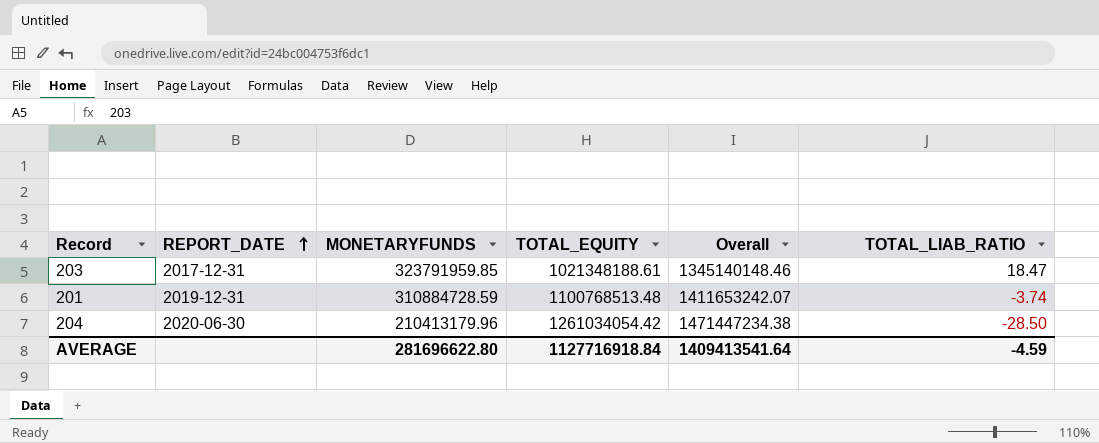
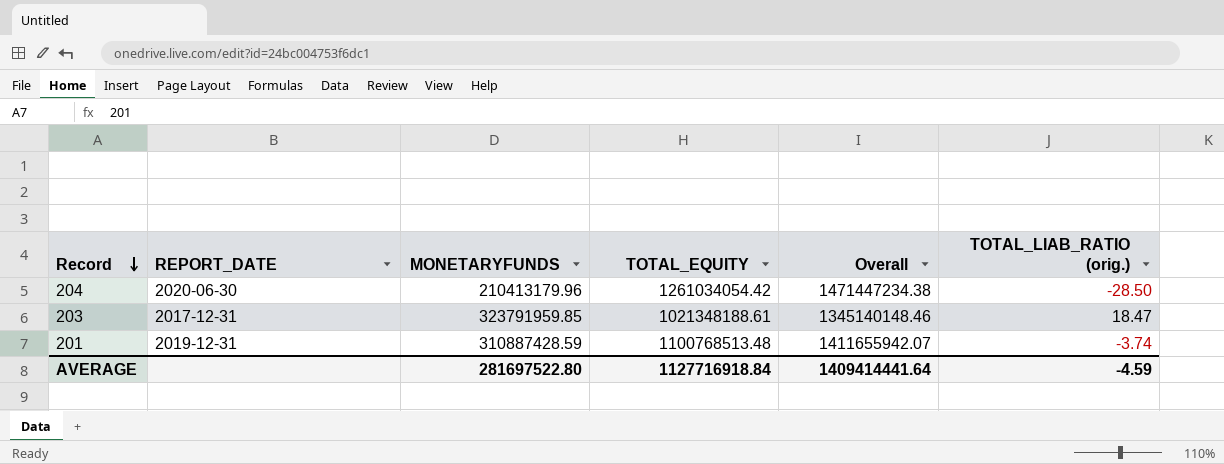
row order: REPORT_DATE ascending -> Record descending
column name: TOTAL_LIAB_RATIO -> TOTAL_LIAB_RATIO (orig.)
201 | MONETARYFUNDS: 310884728.59 -> 310887428.59
201 | Overall: 1411653242.07 -> 1411655942.07
AVERAGE | MONETARYFUNDS: 281696622.80 -> 281697522.80
AVERAGE | Overall: 1409413541.64 -> 1409414441.64

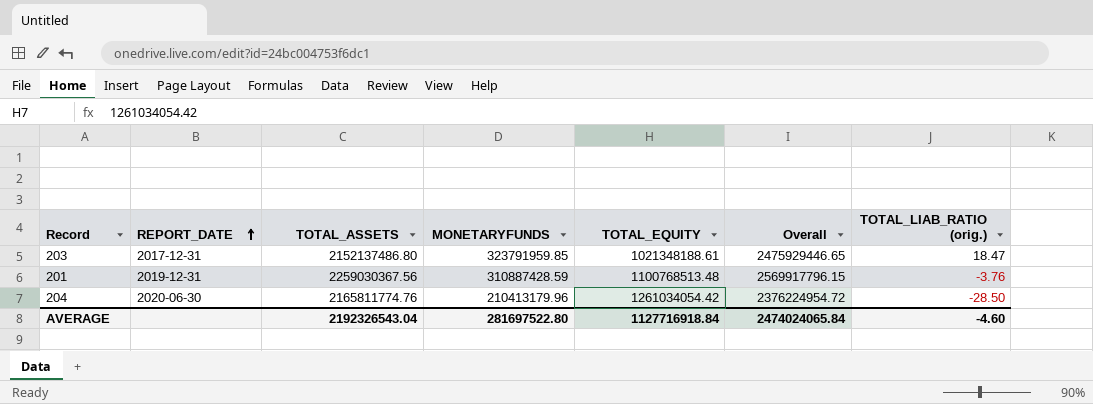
row order: Record descending -> REPORT_DATE ascending
column TOTAL_ASSETS | position: none -> 3
column Overall | formula: [MONETARYFUNDS] + [TOTAL_EQUITY] -> [TOTAL_ASSETS] + [MONETARYFUNDS]
201 | TOTAL_LIAB_RATIO (orig.): -3.74 -> -3.76
AVERAGE | Overall: 1409414441.64 -> 2474024065.84
AVERAGE | TOTAL_LIAB_RATIO (orig.): -4.59 -> -4.60

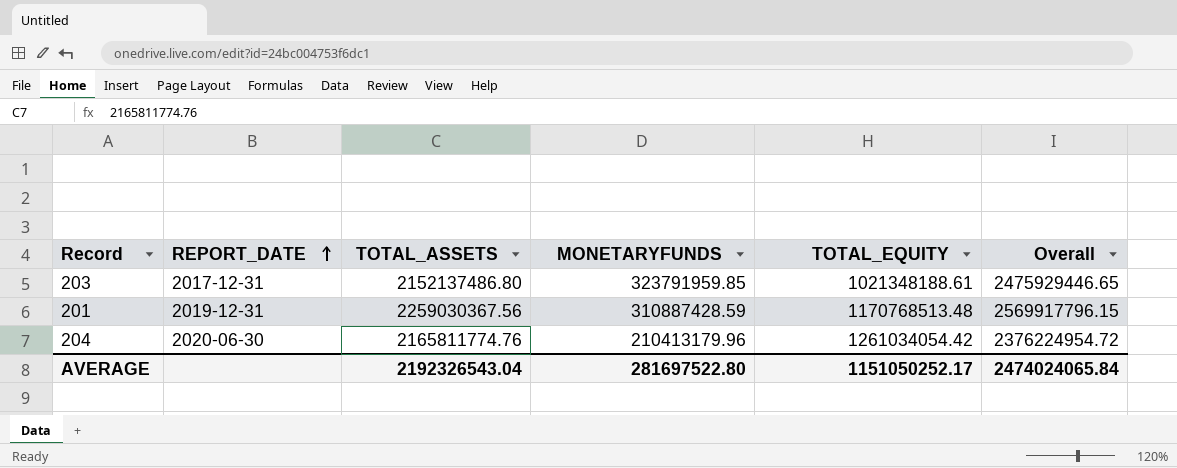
column TOTAL_LIAB_RATIO (orig.) | position: 7 -> none
201 | TOTAL_EQUITY: 1100768513.48 -> 1170768513.48
AVERAGE | TOTAL_EQUITY: 1127716918.84 -> 1151050252.17

